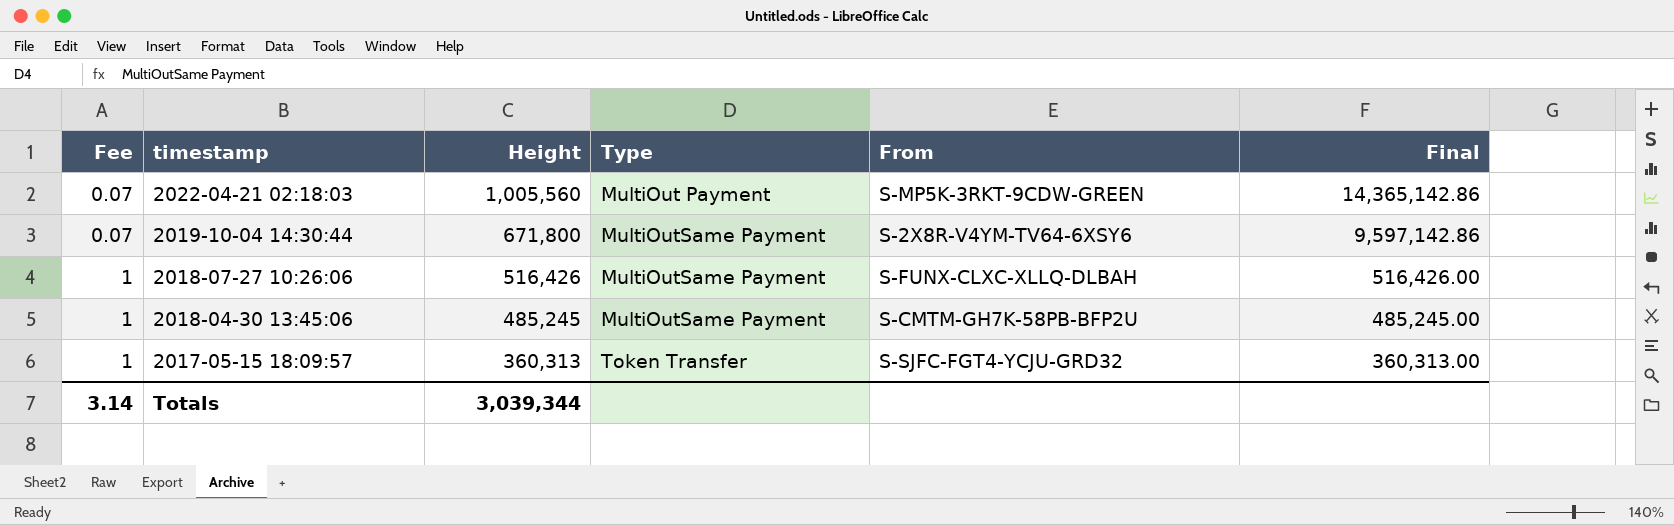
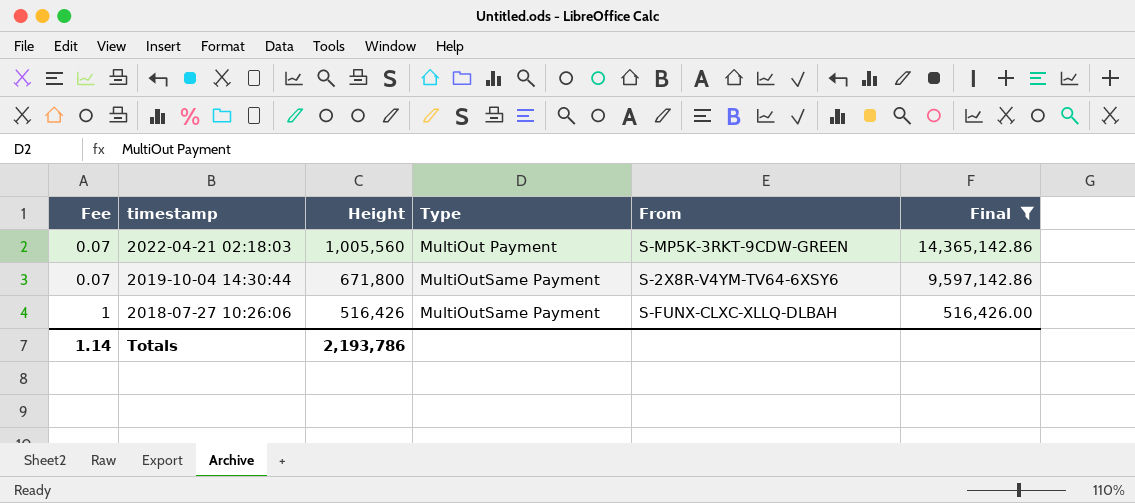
filter: none -> Final >= 516,426.00
Totals | Fee: 3.14 -> 1.14
Totals | Height: 3,039,344 -> 2,193,786

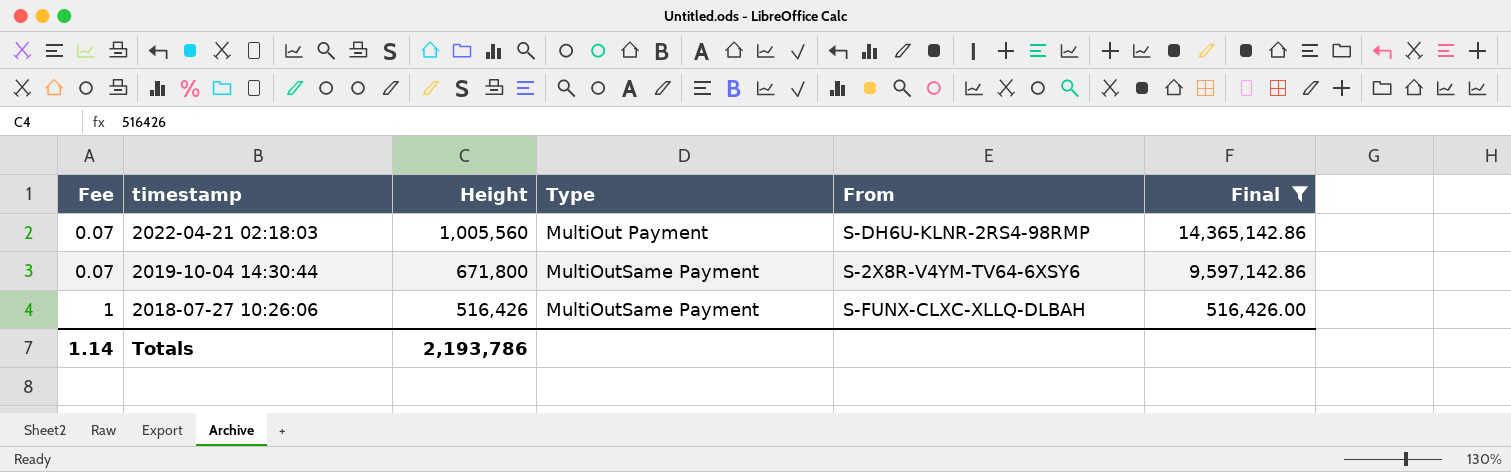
2022-04-21 02:18:03 | From: S-MP5K-3RKT-9CDW-GREEN -> S-DH6U-KLNR-2RS4-98RMP

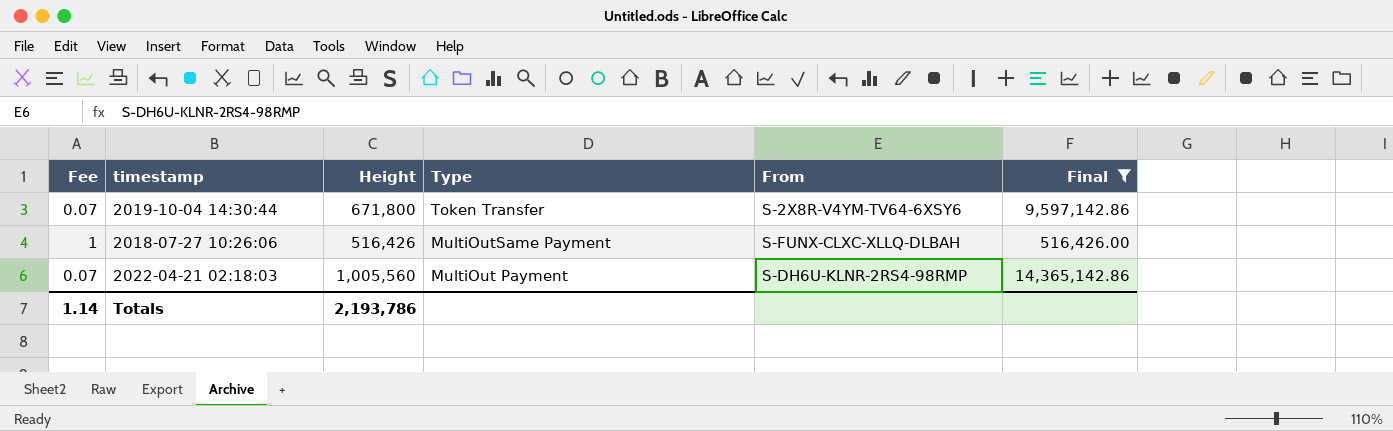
row order: Fee ascending -> Type descending
2019-10-04 14:30:44 | Type: MultiOutSame Payment -> Token Transfer

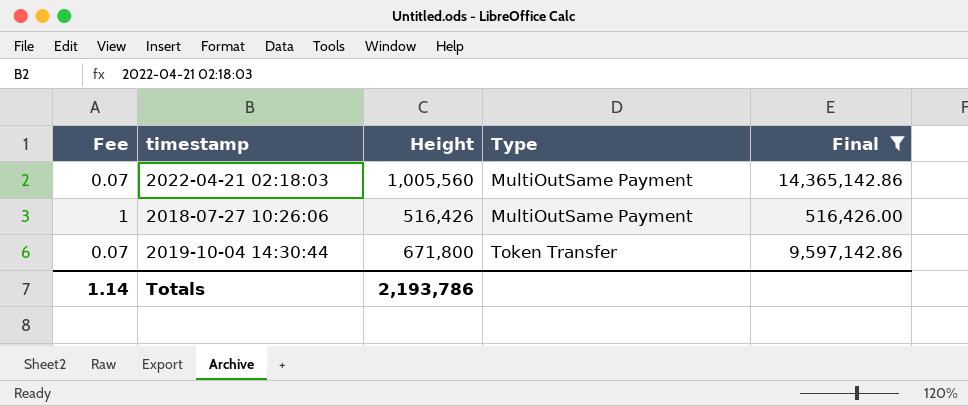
row order: Type descending -> Type ascending
column From | position: 5 -> none
2022-04-21 02:18:03 | Type: MultiOut Payment -> MultiOutSame Payment

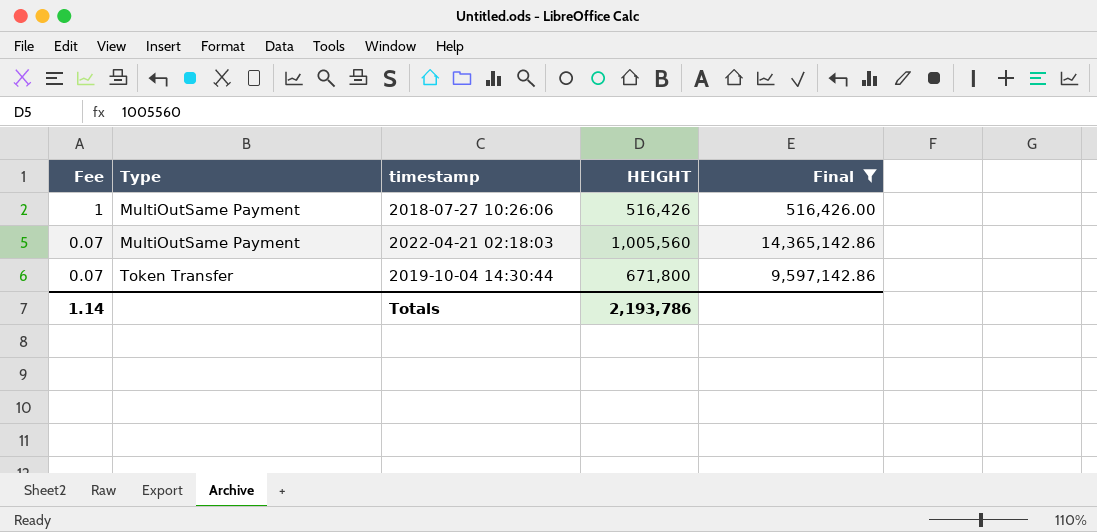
row order: Type ascending -> Fee descending
column Type | position: 4 -> 2
column name: Height -> HEIGHT

